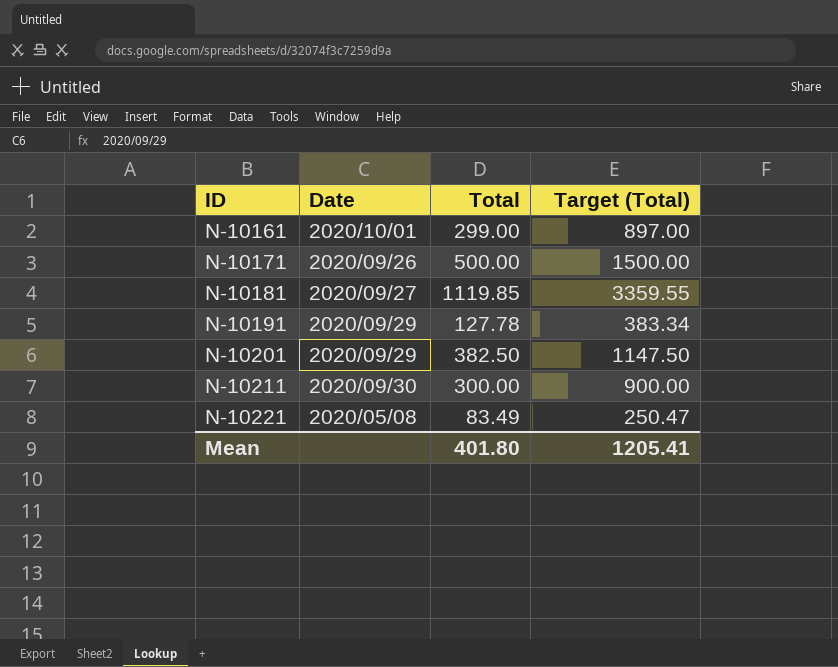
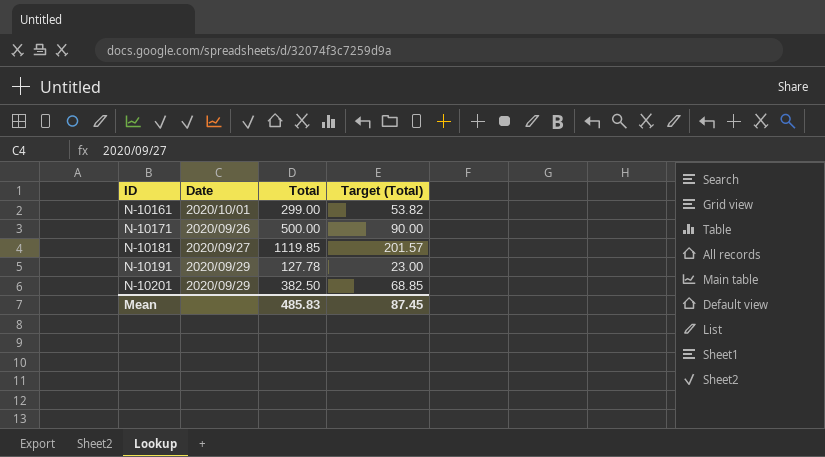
column Target (Total) | formula: [Total] * 3 -> [Total] * 0.18
row N-10211: 2020/09/30 | 300.00 | 900.00 -> none
row N-10221: 2020/05/08 | 83.49 | 250.47 -> none
Mean | Total: 401.80 -> 485.83
Mean | Target (Total): 1205.41 -> 87.45

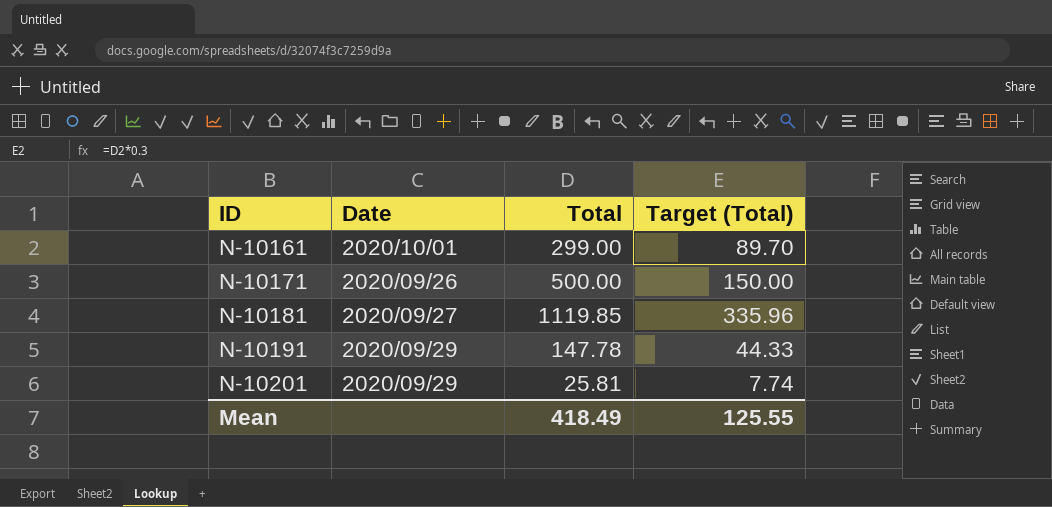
column Target (Total) | formula: [Total] * 0.18 -> [Total] * 0.3
N-10191 | Total: 127.78 -> 147.78
N-10201 | Total: 382.50 -> 25.81
Mean | Total: 485.83 -> 418.49
Mean | Target (Total): 87.45 -> 125.55

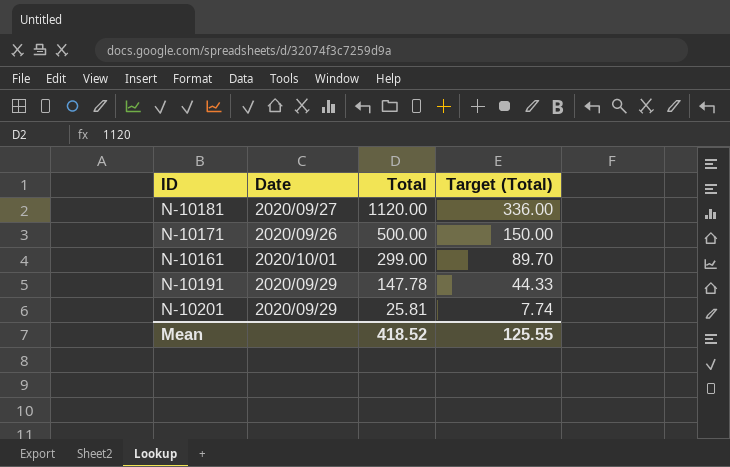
row order: ID ascending -> Total descending
N-10181 | Total: 1119.85 -> 1120.00
N-10181 | Target (Total): 335.96 -> 336.00
Mean | Total: 418.49 -> 418.52

